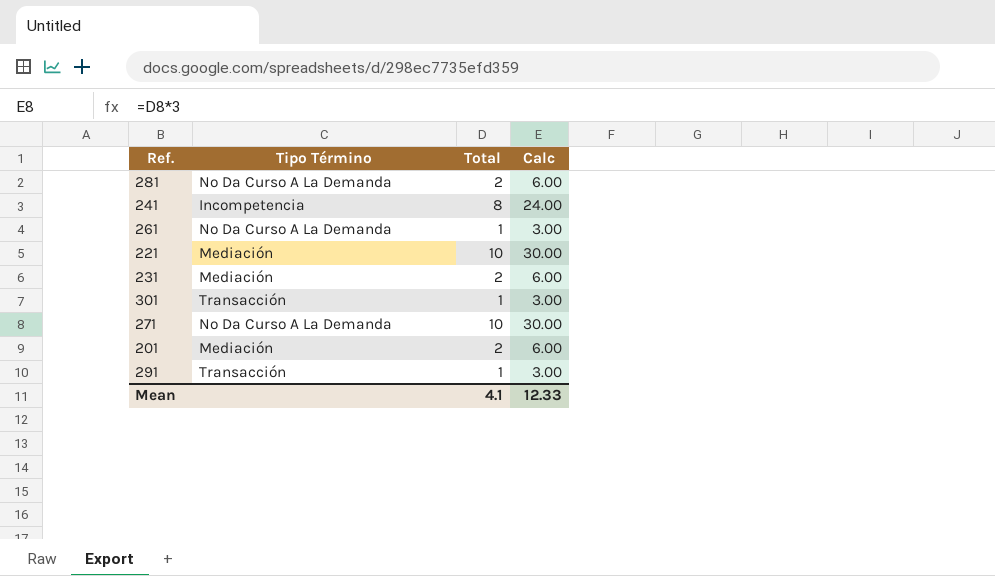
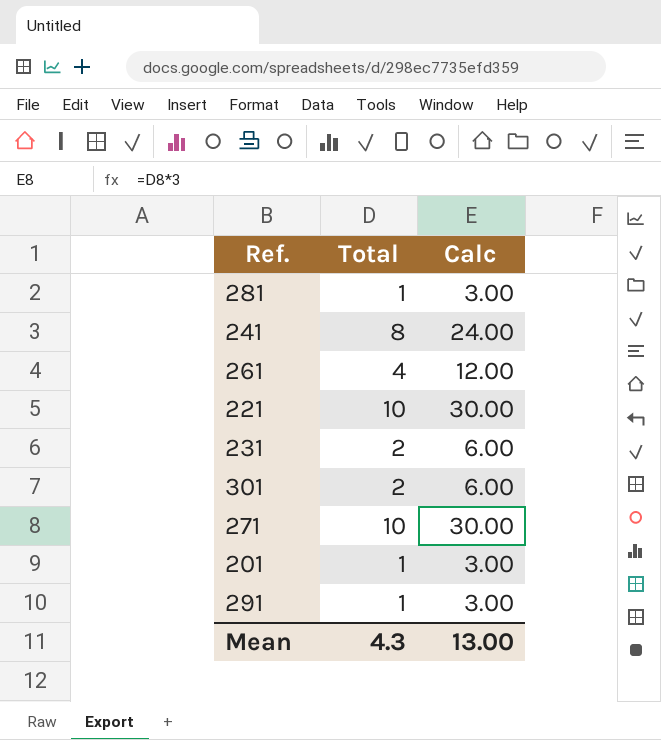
column Tipo Término | position: 2 -> none
281 | Total: 2 -> 1
281 | Calc: 6.00 -> 3.00
261 | Total: 1 -> 4
261 | Calc: 3.00 -> 12.00
301 | Total: 1 -> 2
301 | Calc: 3.00 -> 6.00
201 | Total: 2 -> 1
201 | Calc: 6.00 -> 3.00
Mean | Total: 4.1 -> 4.3
Mean | Calc: 12.33 -> 13.00

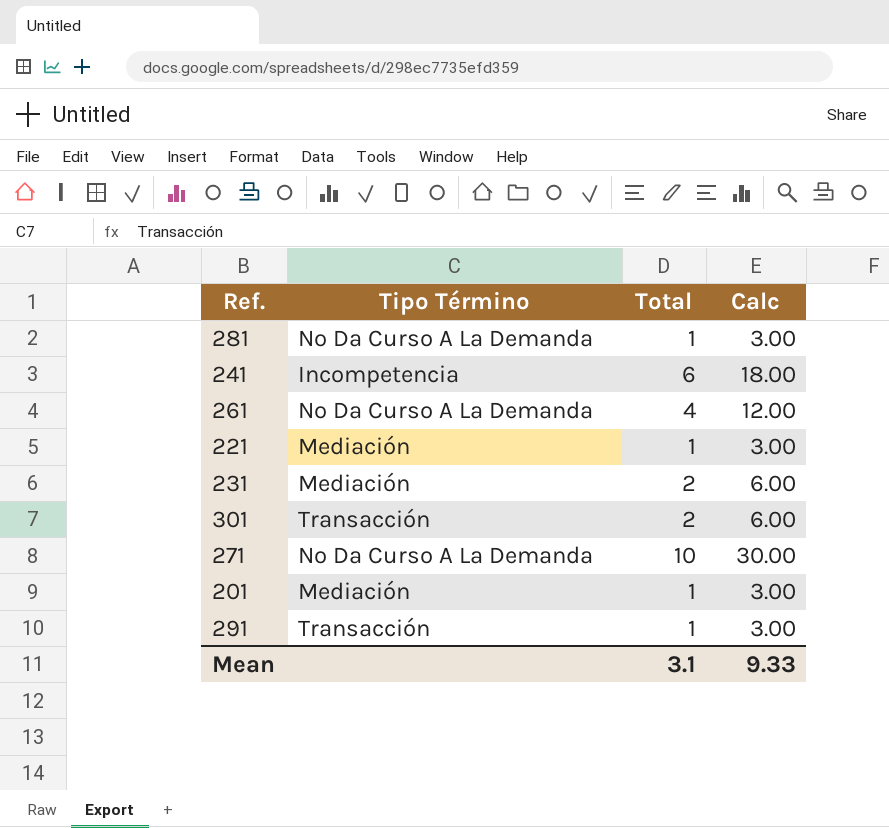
column Tipo Término | position: none -> 2
241 | Total: 8 -> 6
241 | Calc: 24.00 -> 18.00
221 | Total: 10 -> 1
221 | Calc: 30.00 -> 3.00
Mean | Total: 4.3 -> 3.1
Mean | Calc: 13.00 -> 9.33

